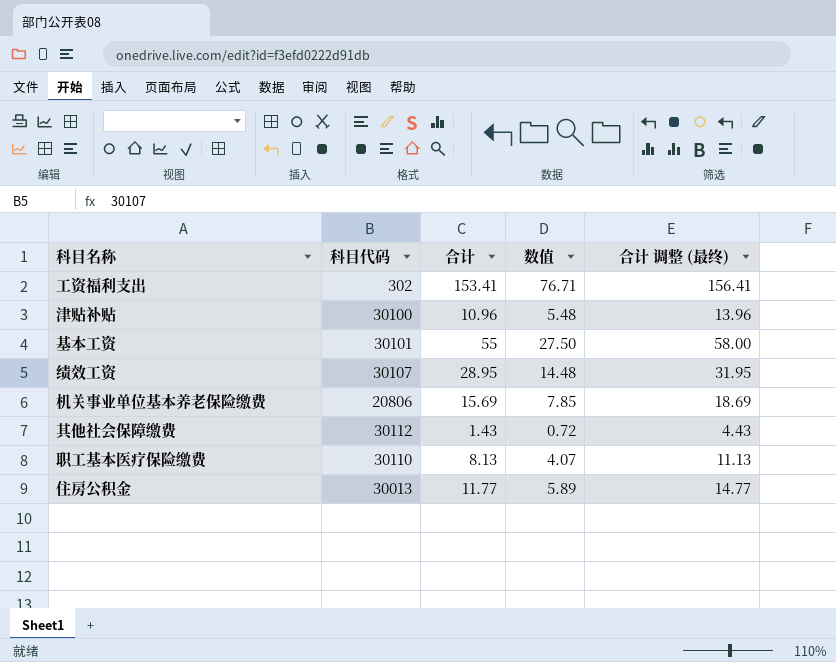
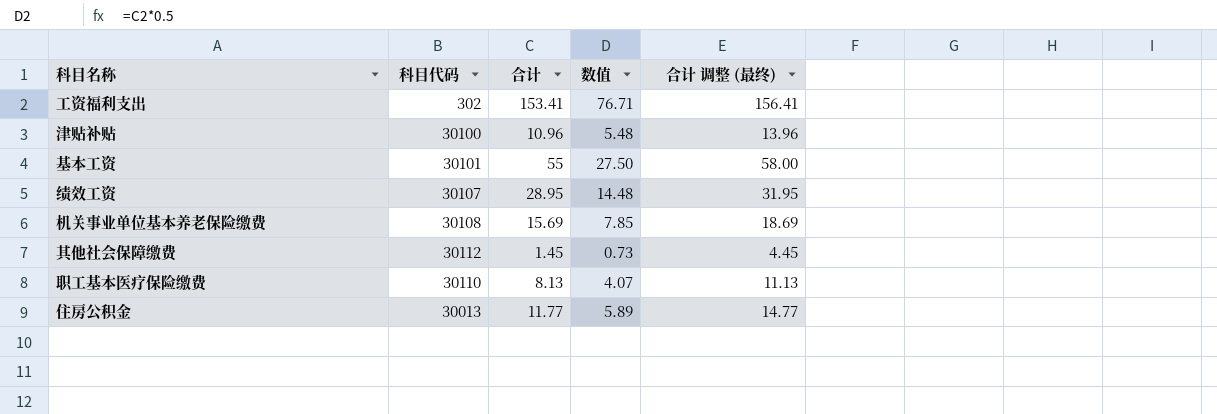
机关事业单位基本养老保险缴费 | 科目代码: 20806 -> 30108
其他社会保障缴费 | 合计: 1.43 -> 1.45
其他社会保障缴费 | 数值: 0.72 -> 0.73
其他社会保障缴费 | 合计 调整 (最终): 4.43 -> 4.45

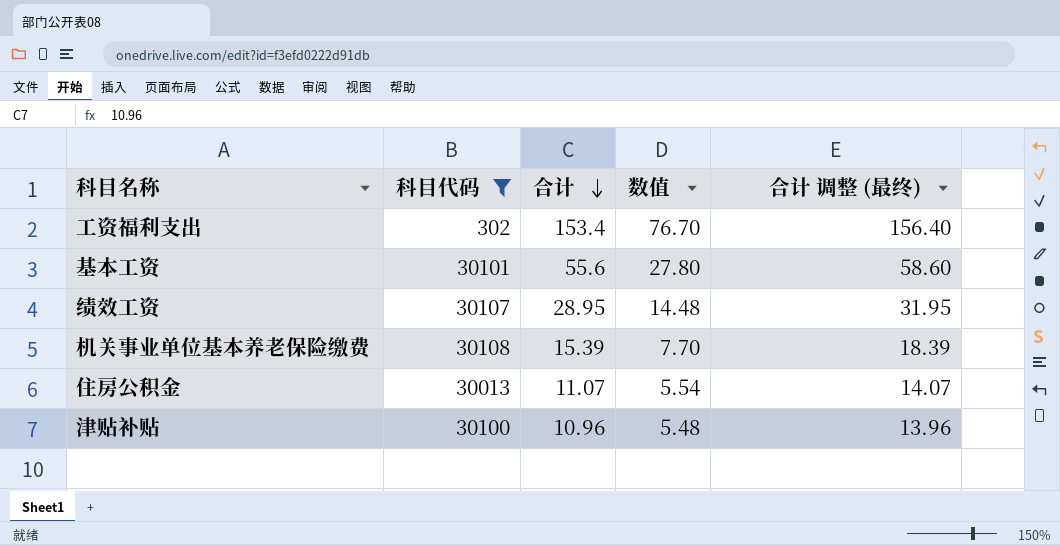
filter: none -> 科目代码 <= 30108
row order: none -> 合计 descending
工资福利支出 | 合计: 153.41 -> 153.4
工资福利支出 | 数值: 76.71 -> 76.70
工资福利支出 | 合计 调整 (最终): 156.41 -> 156.40
基本工资 | 合计: 55 -> 55.6
基本工资 | 数值: 27.50 -> 27.80
基本工资 | 合计 调整 (最终): 58.00 -> 58.60
机关事业单位基本养老保险缴费 | 合计: 15.69 -> 15.39
机关事业单位基本养老保险缴费 | 数值: 7.85 -> 7.70
机关事业单位基本养老保险缴费 | 合计 调整 (最终): 18.69 -> 18.39
住房公积金 | 合计: 11.77 -> 11.07
住房公积金 | 数值: 5.89 -> 5.54
住房公积金 | 合计 调整 (最终): 14.77 -> 14.07

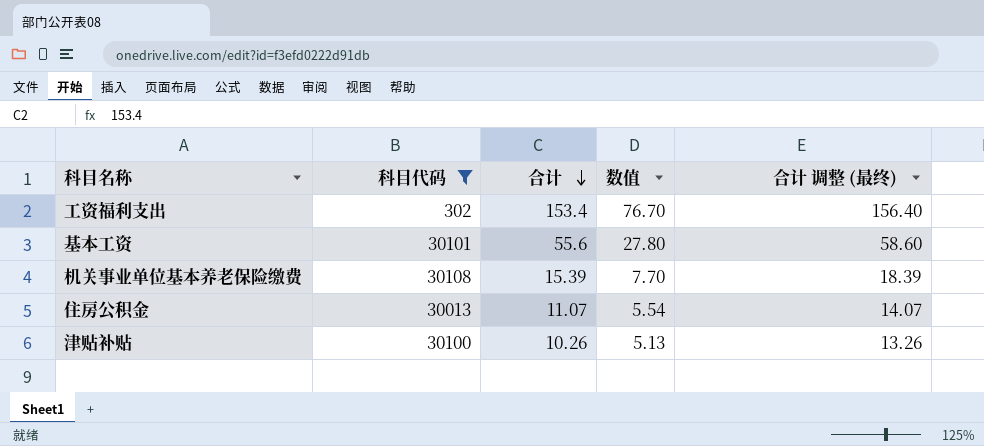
row 绩效工资: 30107 | 28.95 | 14.48 | 31.95 -> none
津贴补贴 | 合计: 10.96 -> 10.26
津贴补贴 | 数值: 5.48 -> 5.13
津贴补贴 | 合计 调整 (最终): 13.96 -> 13.26

